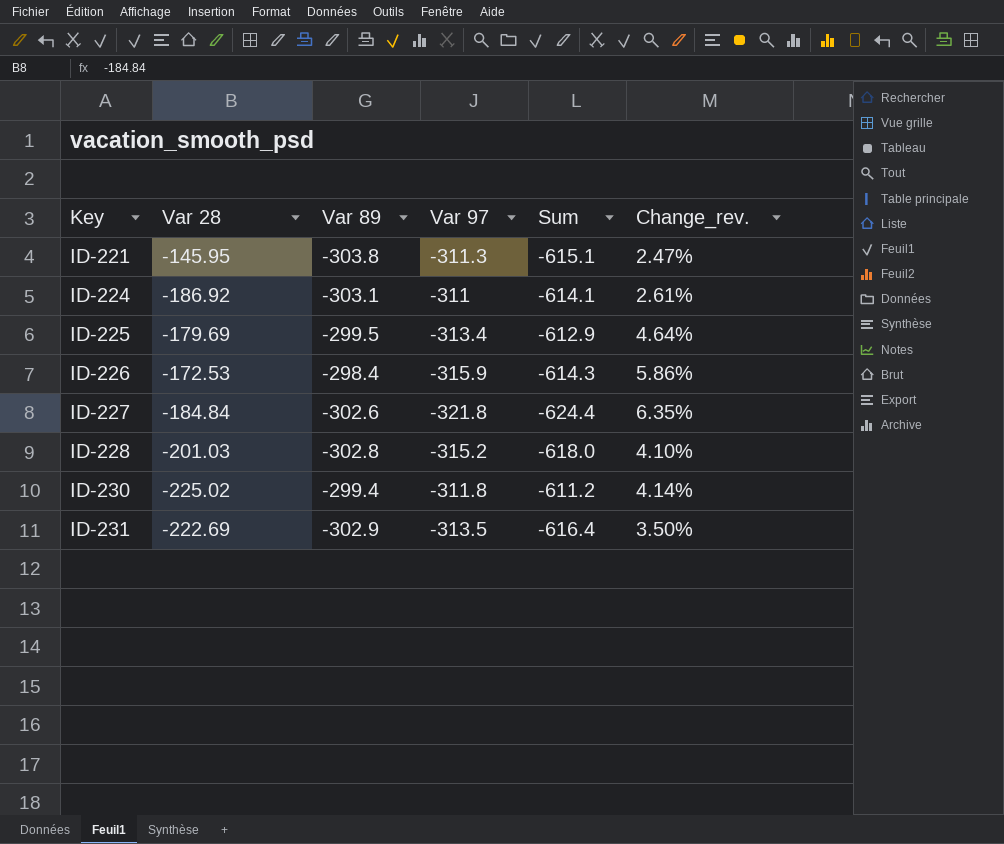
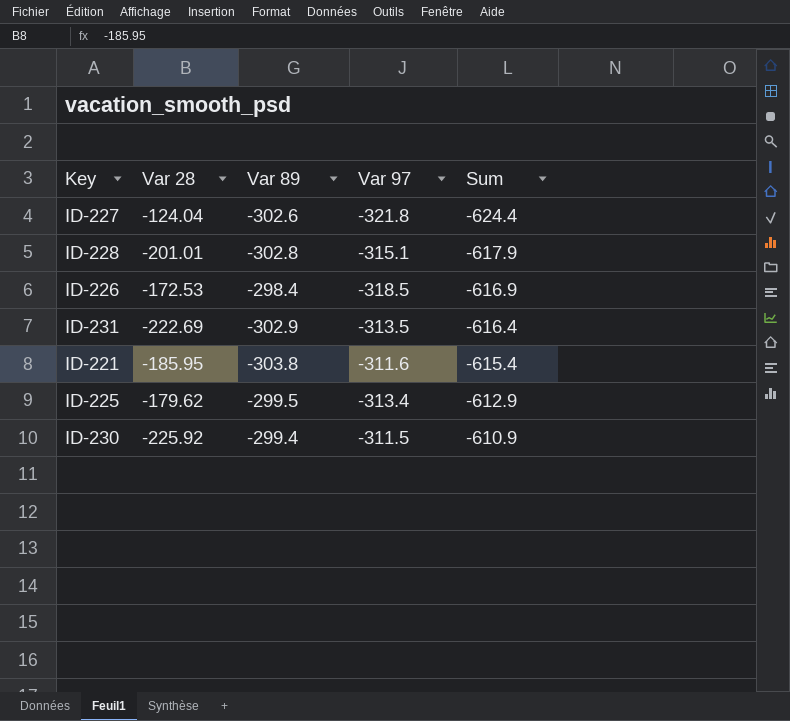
row order: Key ascending -> Sum ascending
column Change_rev. | formula: ([Var 97] - [Var 89]) / [Var 89] -> none
row ID-224: -186.92 | -303.1 | -311 | -614.1 | 2.61% -> none
ID-227 | Var 28: -184.84 -> -124.04
ID-228 | Var 28: -201.03 -> -201.01
ID-228 | Var 97: -315.2 -> -315.1
ID-228 | Sum: -618.0 -> -617.9
ID-226 | Var 97: -315.9 -> -318.5
ID-226 | Sum: -614.3 -> -616.9
ID-221 | Var 28: -145.95 -> -185.95
ID-221 | Var 97: -311.3 -> -311.6
ID-221 | Sum: -615.1 -> -615.4
ID-225 | Var 28: -179.69 -> -179.62
ID-230 | Var 28: -225.02 -> -225.92
ID-230 | Var 97: -311.8 -> -311.5
ID-230 | Sum: -611.2 -> -610.9

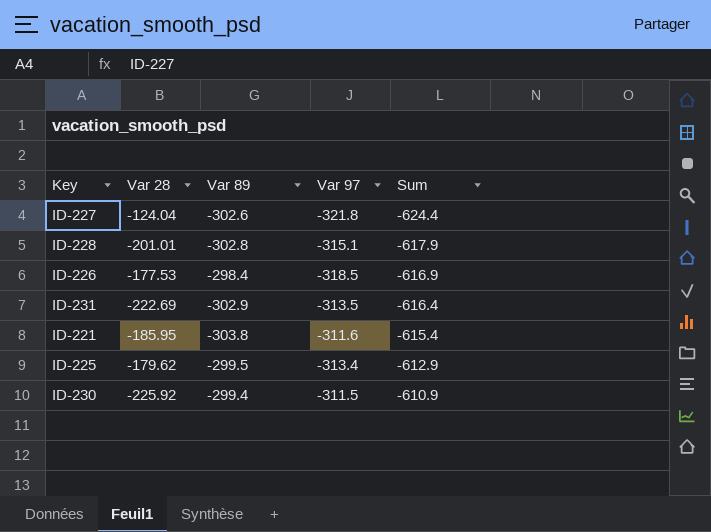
ID-226 | Var 28: -172.53 -> -177.53

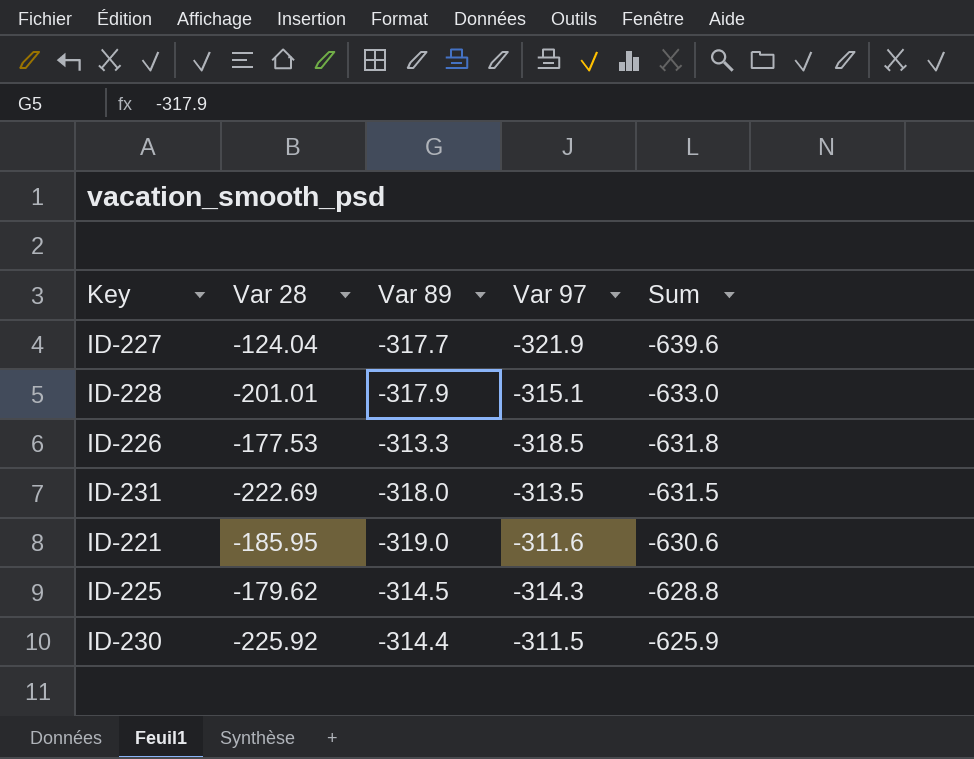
ID-227 | Var 89: -302.6 -> -317.7
ID-227 | Var 97: -321.8 -> -321.9
ID-227 | Sum: -624.4 -> -639.6
ID-228 | Var 89: -302.8 -> -317.9
ID-228 | Sum: -617.9 -> -633.0
ID-226 | Var 89: -298.4 -> -313.3
ID-226 | Sum: -616.9 -> -631.8
ID-231 | Var 89: -302.9 -> -318.0
ID-231 | Sum: -616.4 -> -631.5
ID-221 | Var 89: -303.8 -> -319.0
ID-221 | Sum: -615.4 -> -630.6
ID-225 | Var 89: -299.5 -> -314.5
ID-225 | Var 97: -313.4 -> -314.3
ID-225 | Sum: -612.9 -> -628.8
ID-230 | Var 89: -299.4 -> -314.4
ID-230 | Sum: -610.9 -> -625.9

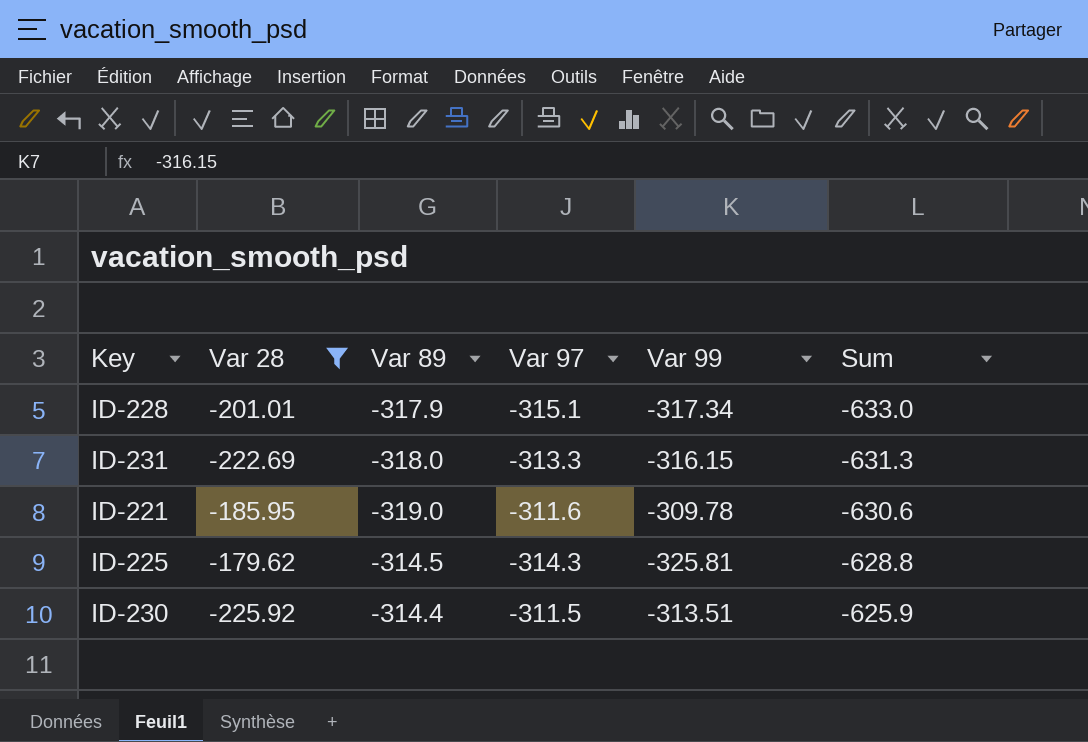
filter: none -> Var 28 <= -179.62
column Var 99 | position: none -> 5
ID-231 | Var 97: -313.5 -> -313.3
ID-231 | Sum: -631.5 -> -631.3

